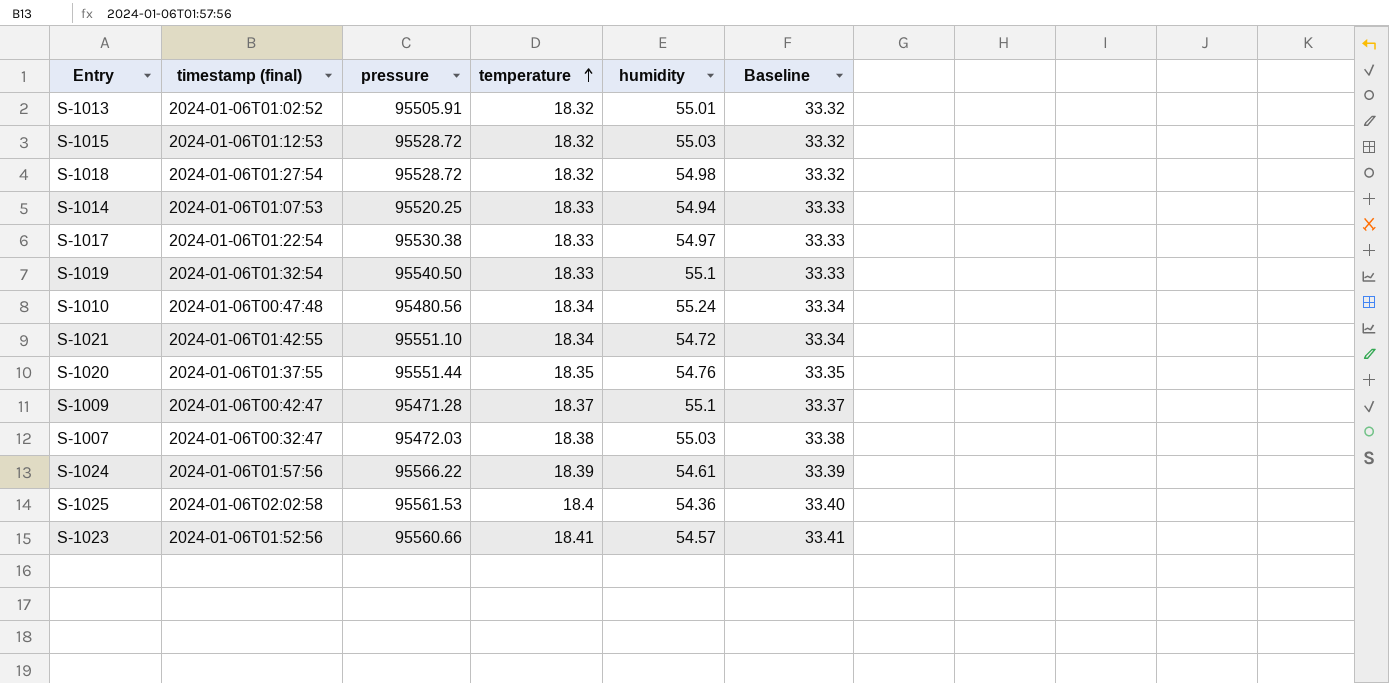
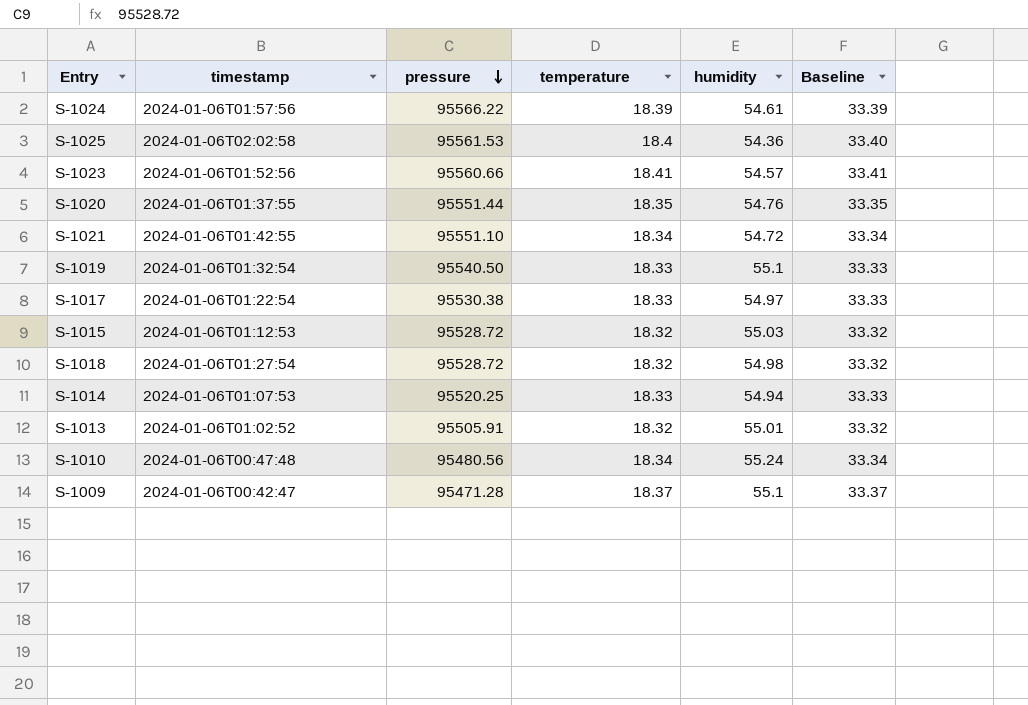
row order: temperature ascending -> pressure descending
column name: timestamp (final) -> timestamp
row S-1007: 2024-01-06T00:32:47 | 95472.03 | 18.38 | 55.03 | 33.38 -> none

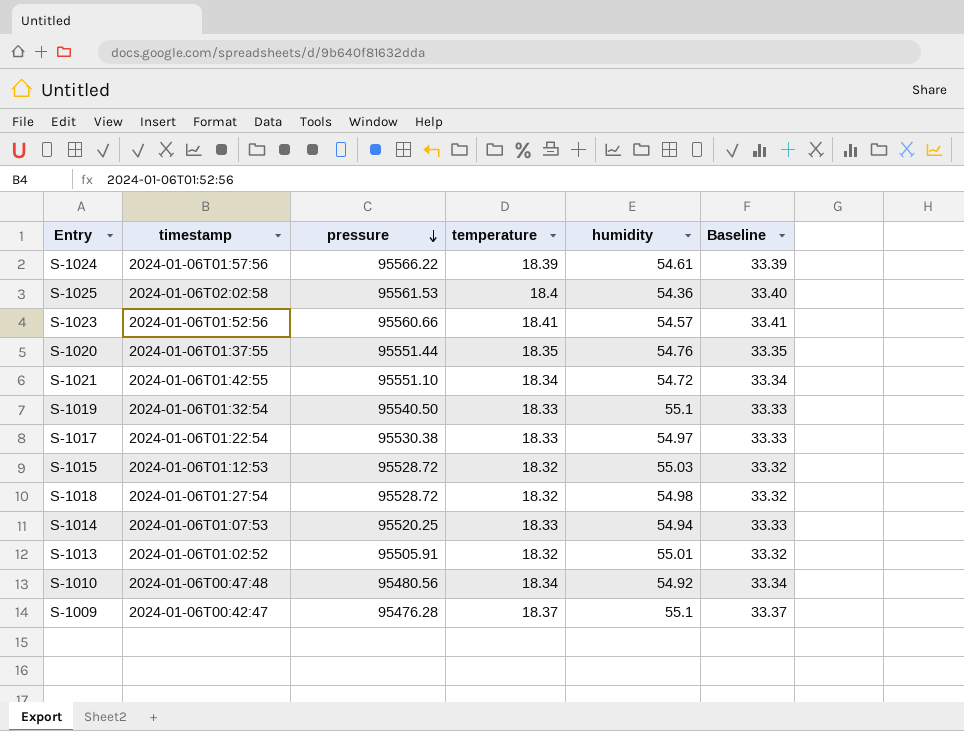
S-1010 | humidity: 55.24 -> 54.92
S-1009 | pressure: 95471.28 -> 95476.28

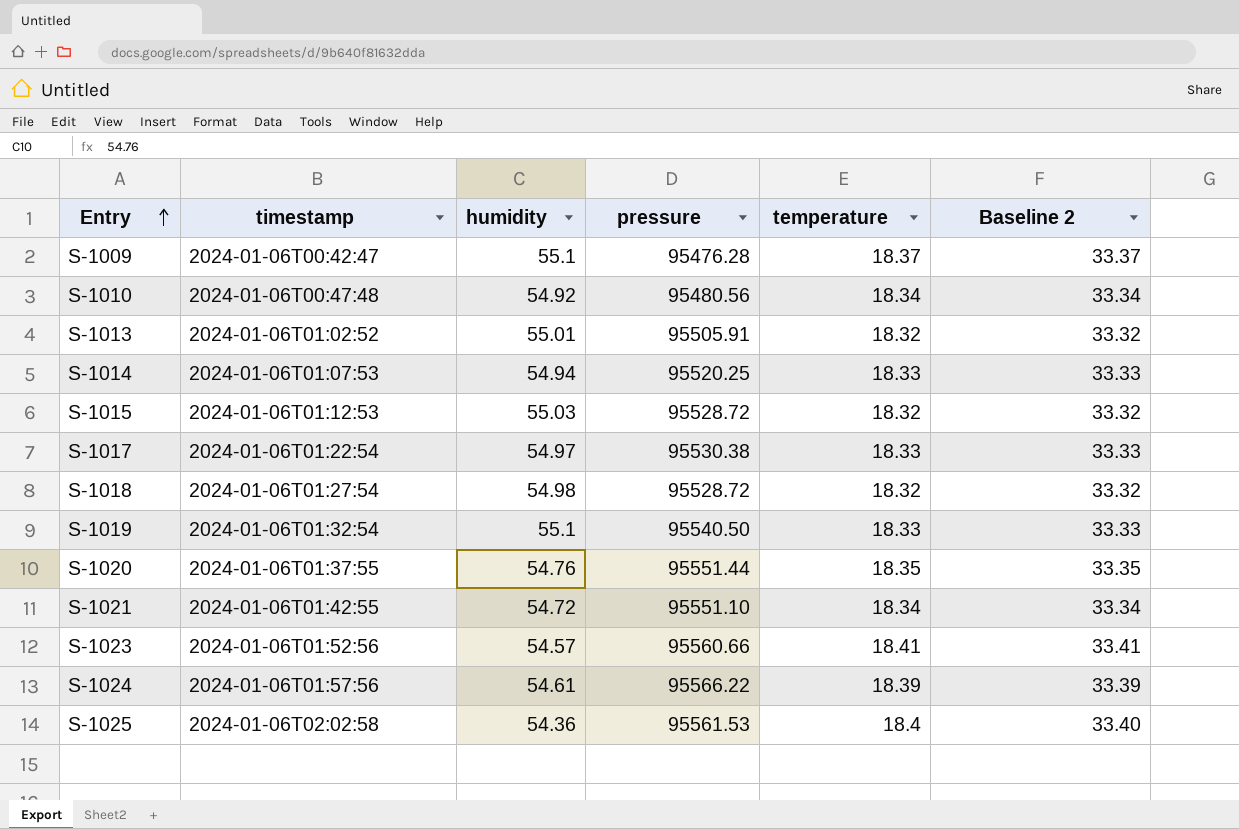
row order: pressure descending -> Entry ascending
column humidity | position: 5 -> 3
column name: Baseline -> Baseline 2

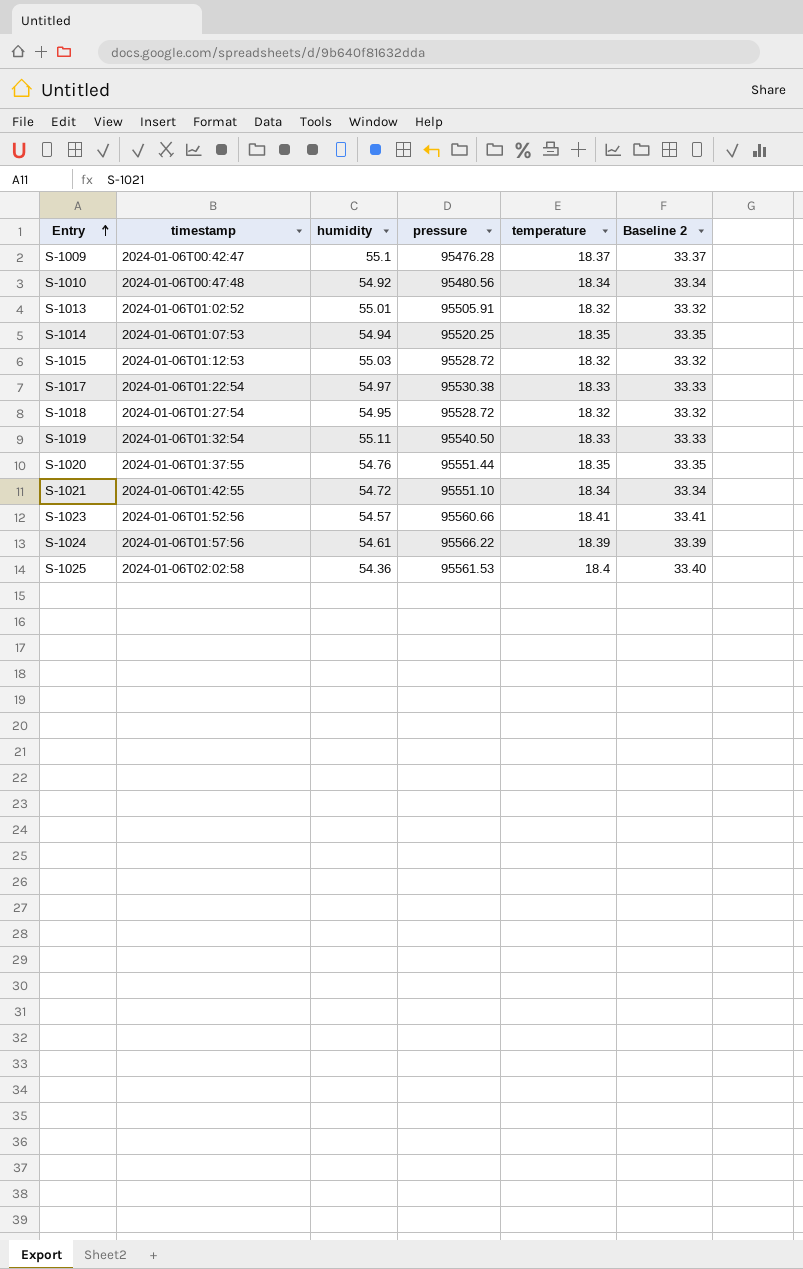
S-1014 | temperature: 18.33 -> 18.35
S-1014 | Baseline 2: 33.33 -> 33.35
S-1018 | humidity: 54.98 -> 54.95
S-1019 | humidity: 55.1 -> 55.11

